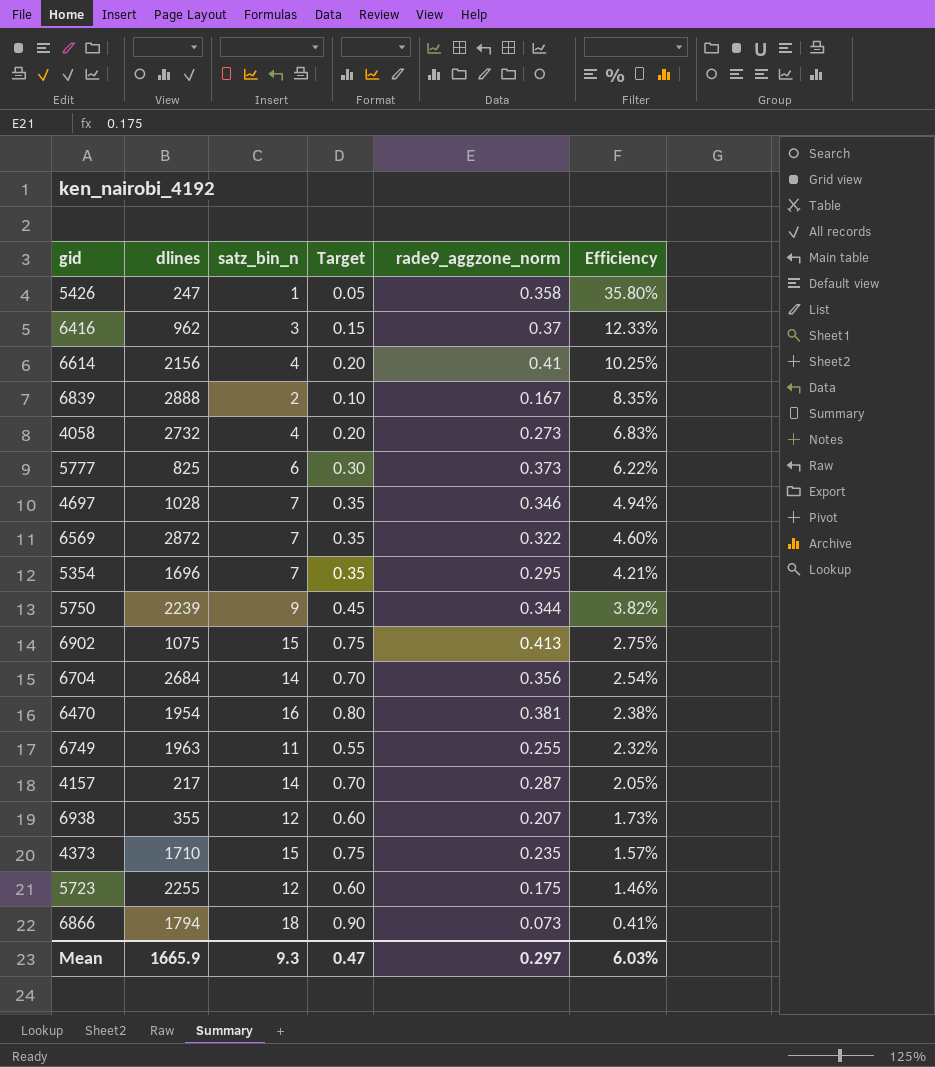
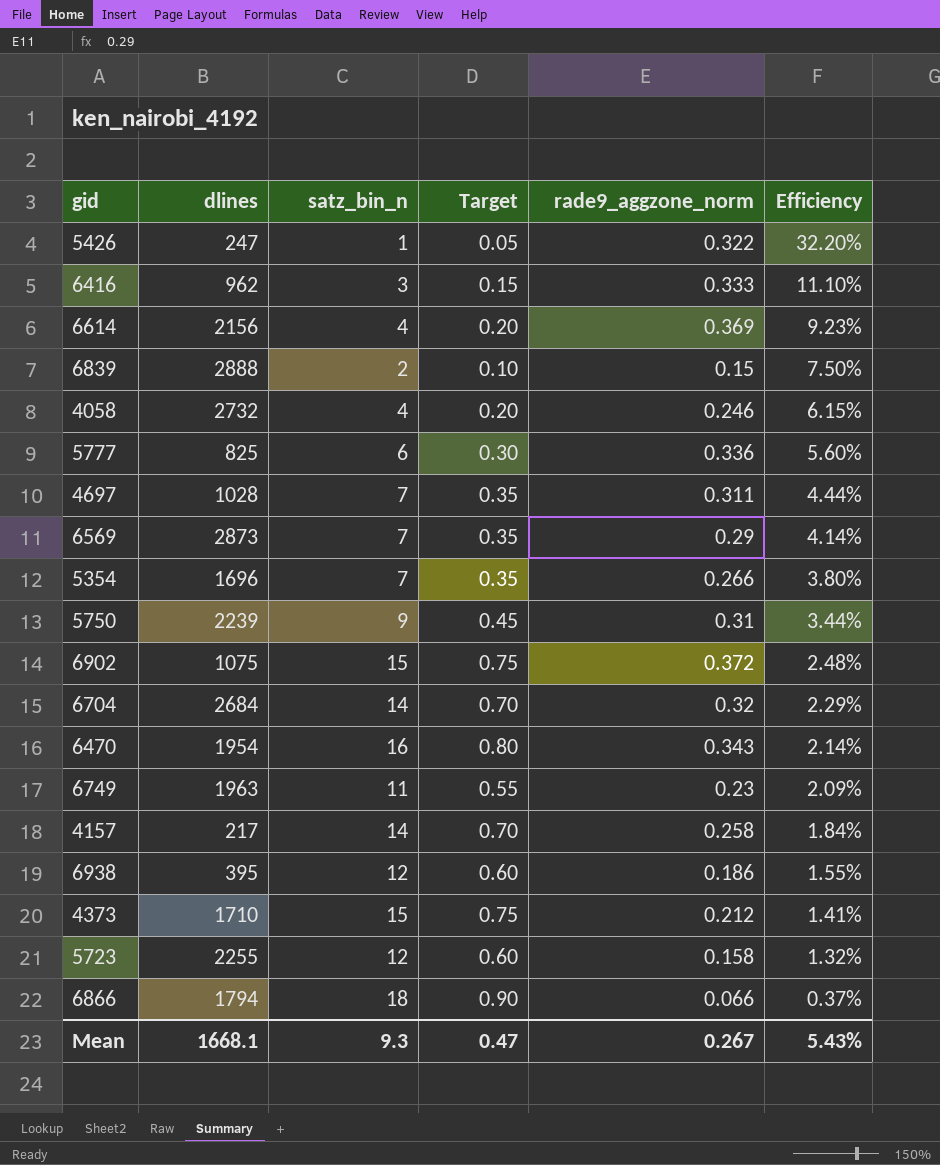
5426 | rade9_aggzone_norm: 0.358 -> 0.322
5426 | Efficiency: 35.80% -> 32.20%
6416 | rade9_aggzone_norm: 0.37 -> 0.333
6416 | Efficiency: 12.33% -> 11.10%
6614 | rade9_aggzone_norm: 0.41 -> 0.369
6614 | Efficiency: 10.25% -> 9.23%
6839 | rade9_aggzone_norm: 0.167 -> 0.15
6839 | Efficiency: 8.35% -> 7.50%
4058 | rade9_aggzone_norm: 0.273 -> 0.246
4058 | Efficiency: 6.83% -> 6.15%
5777 | rade9_aggzone_norm: 0.373 -> 0.336
5777 | Efficiency: 6.22% -> 5.60%
4697 | rade9_aggzone_norm: 0.346 -> 0.311
4697 | Efficiency: 4.94% -> 4.44%
6569 | dlines: 2872 -> 2873
6569 | rade9_aggzone_norm: 0.322 -> 0.29
6569 | Efficiency: 4.60% -> 4.14%
5354 | rade9_aggzone_norm: 0.295 -> 0.266
5354 | Efficiency: 4.21% -> 3.80%
5750 | rade9_aggzone_norm: 0.344 -> 0.31
5750 | Efficiency: 3.82% -> 3.44%
6902 | rade9_aggzone_norm: 0.413 -> 0.372
6902 | Efficiency: 2.75% -> 2.48%
6704 | rade9_aggzone_norm: 0.356 -> 0.32
6704 | Efficiency: 2.54% -> 2.29%
6470 | rade9_aggzone_norm: 0.381 -> 0.343
6470 | Efficiency: 2.38% -> 2.14%
6749 | rade9_aggzone_norm: 0.255 -> 0.23
6749 | Efficiency: 2.32% -> 2.09%
4157 | rade9_aggzone_norm: 0.287 -> 0.258
4157 | Efficiency: 2.05% -> 1.84%
6938 | dlines: 355 -> 395
6938 | rade9_aggzone_norm: 0.207 -> 0.186
6938 | Efficiency: 1.73% -> 1.55%
4373 | rade9_aggzone_norm: 0.235 -> 0.212
4373 | Efficiency: 1.57% -> 1.41%
5723 | rade9_aggzone_norm: 0.175 -> 0.158
5723 | Efficiency: 1.46% -> 1.32%
6866 | rade9_aggzone_norm: 0.073 -> 0.066
6866 | Efficiency: 0.41% -> 0.37%
Mean | dlines: 1665.9 -> 1668.1
Mean | rade9_aggzone_norm: 0.297 -> 0.267
Mean | Efficiency: 6.03% -> 5.43%

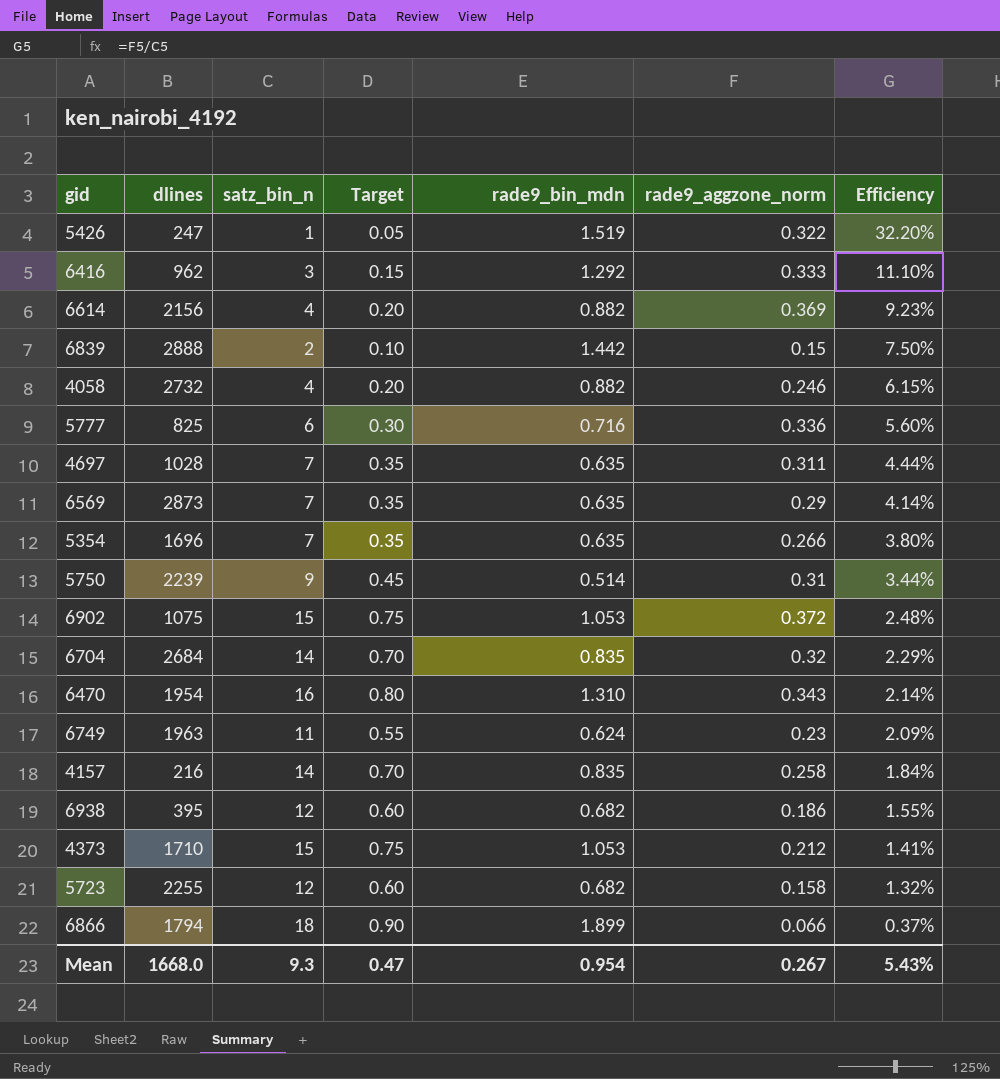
column rade9_bin_mdn | position: none -> 5
4157 | dlines: 217 -> 216
Mean | dlines: 1668.1 -> 1668.0

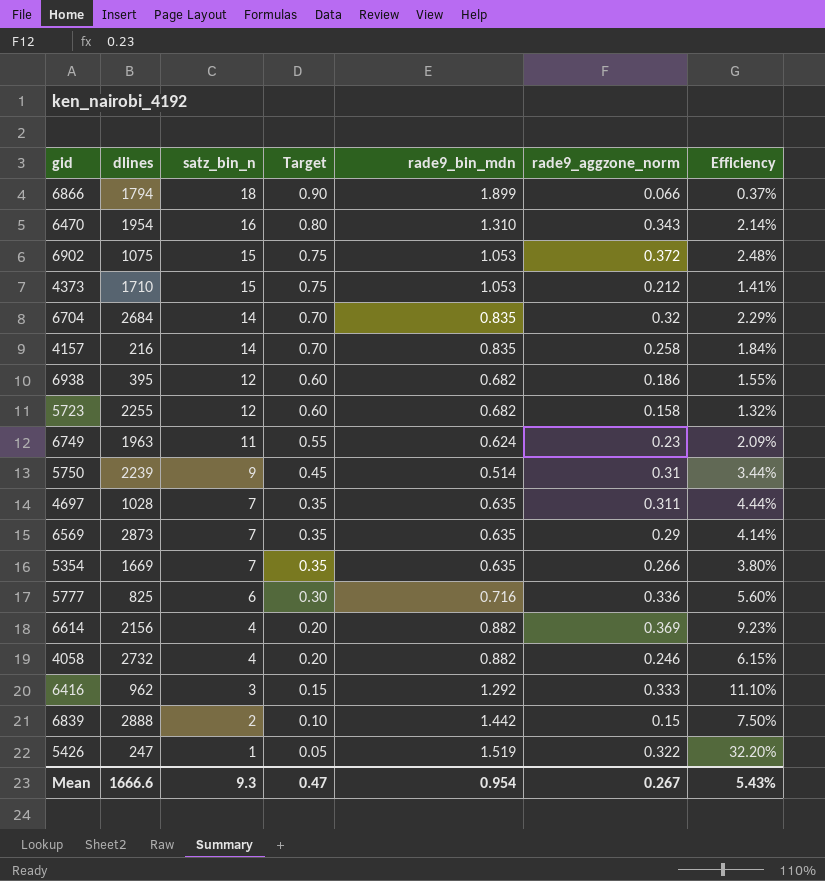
row order: Efficiency descending -> satz_bin_n descending
5354 | dlines: 1696 -> 1669
Mean | dlines: 1668.0 -> 1666.6

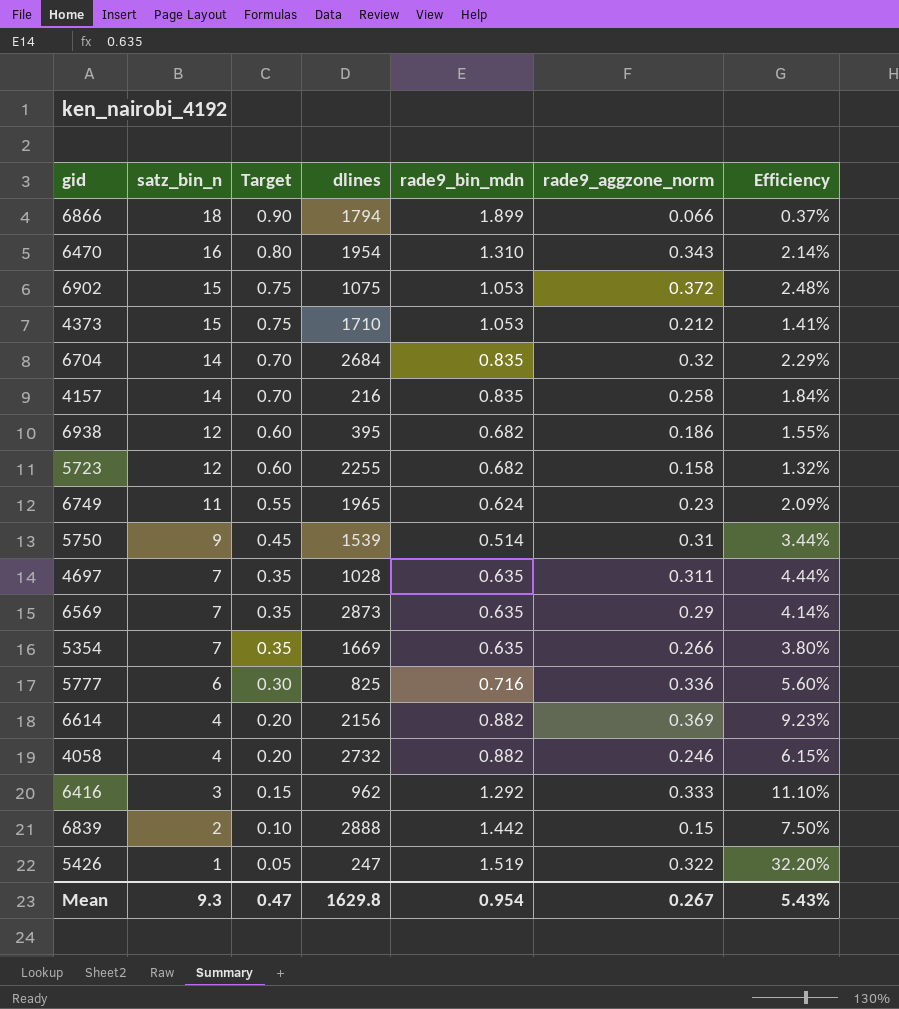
column dlines | position: 2 -> 4
6749 | dlines: 1963 -> 1965
5750 | dlines: 2239 -> 1539
Mean | dlines: 1666.6 -> 1629.8

